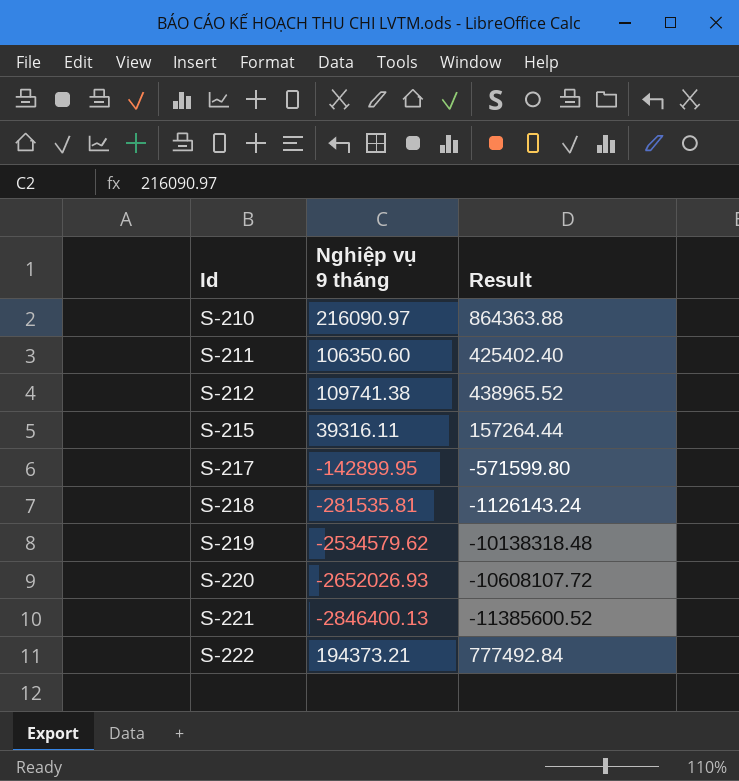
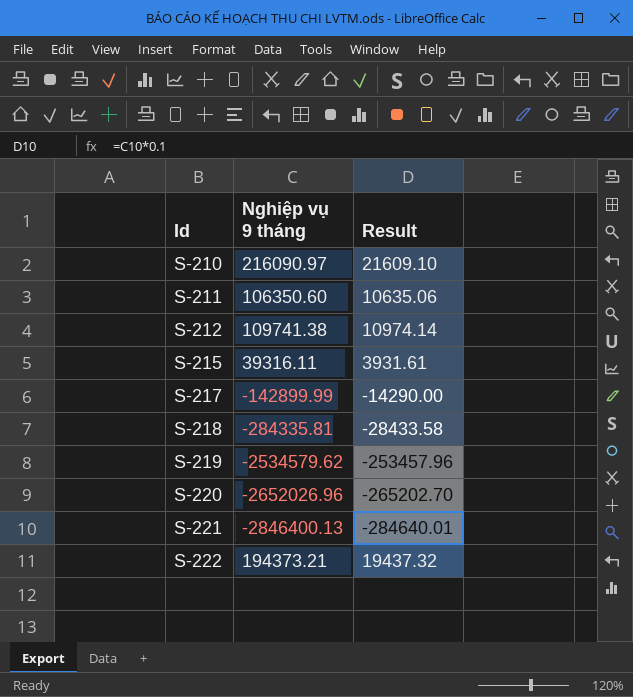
column Result | formula: [Nghiệp vụ 9 tháng] * 4 -> [Nghiệp vụ 9 tháng] * 0.1
S-217 | Nghiệp vụ 9 tháng: -142899.95 -> -142899.99
S-218 | Nghiệp vụ 9 tháng: -281535.81 -> -284335.81
S-220 | Nghiệp vụ 9 tháng: -2652026.93 -> -2652026.96

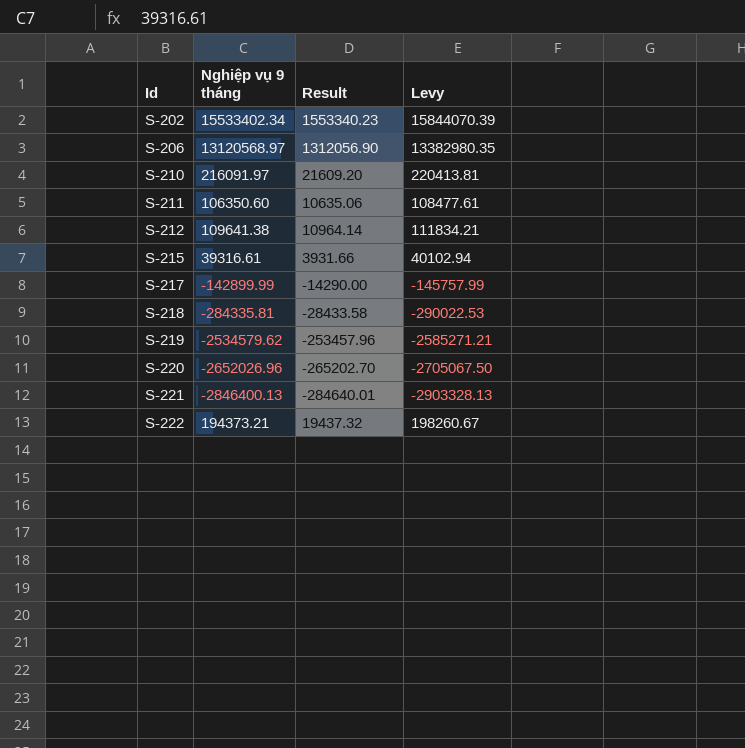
column Levy | formula: none -> [Nghiệp vụ 9 tháng] * 1.02
row S-202: none -> 15533402.34 | 1553340.23 | 15844070.39
row S-206: none -> 13120568.97 | 1312056.90 | 13382980.35
S-210 | Nghiệp vụ 9 tháng: 216090.97 -> 216091.97
S-210 | Result: 21609.10 -> 21609.20
S-212 | Nghiệp vụ 9 tháng: 109741.38 -> 109641.38
S-212 | Result: 10974.14 -> 10964.14
S-215 | Nghiệp vụ 9 tháng: 39316.11 -> 39316.61
S-215 | Result: 3931.61 -> 3931.66

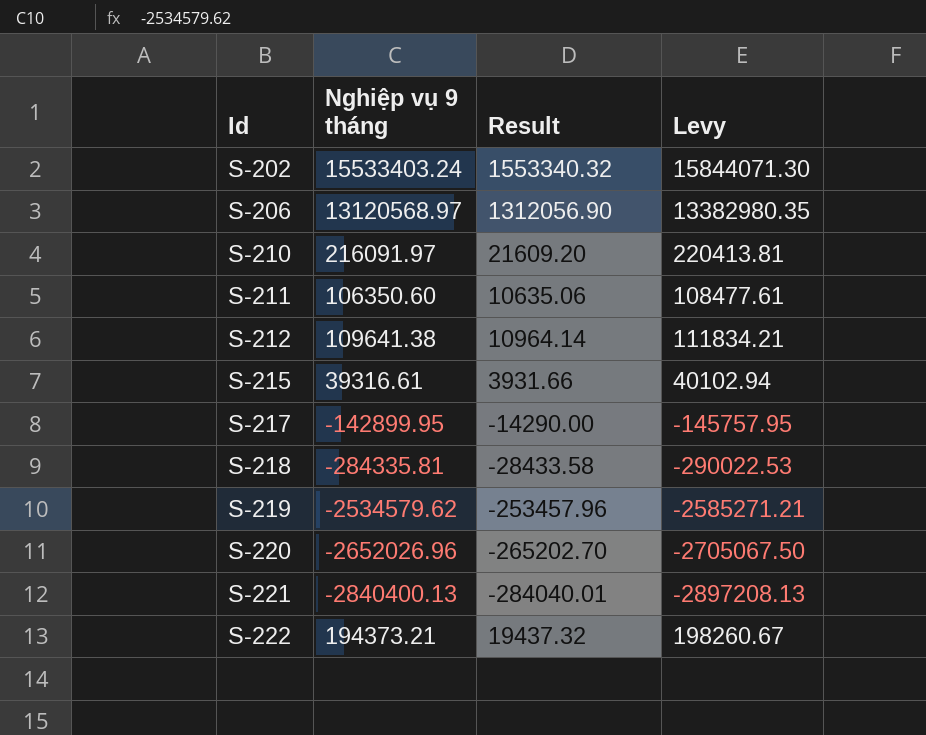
S-202 | Nghiệp vụ 9 tháng: 15533402.34 -> 15533403.24
S-202 | Result: 1553340.23 -> 1553340.32
S-202 | Levy: 15844070.39 -> 15844071.30
S-217 | Nghiệp vụ 9 tháng: -142899.99 -> -142899.95
S-217 | Levy: -145757.99 -> -145757.95
S-221 | Nghiệp vụ 9 tháng: -2846400.13 -> -2840400.13
S-221 | Result: -284640.01 -> -284040.01
S-221 | Levy: -2903328.13 -> -2897208.13

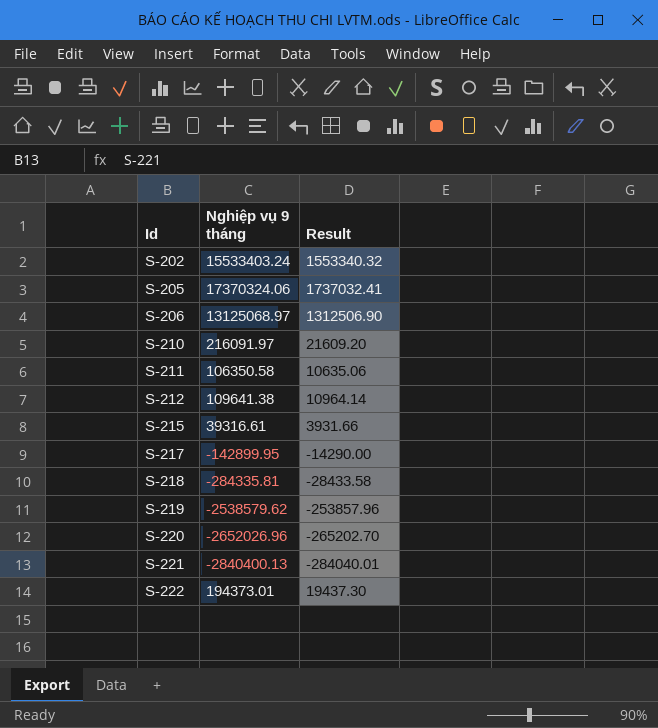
column Levy | formula: [Nghiệp vụ 9 tháng] * 1.02 -> none
row S-205: none -> 17370324.06 | 1737032.41
S-206 | Nghiệp vụ 9 tháng: 13120568.97 -> 13125068.97
S-206 | Result: 1312056.90 -> 1312506.90
S-211 | Nghiệp vụ 9 tháng: 106350.60 -> 106350.58
S-219 | Nghiệp vụ 9 tháng: -2534579.62 -> -2538579.62
S-219 | Result: -253457.96 -> -253857.96
S-222 | Nghiệp vụ 9 tháng: 194373.21 -> 194373.01
S-222 | Result: 19437.32 -> 19437.30

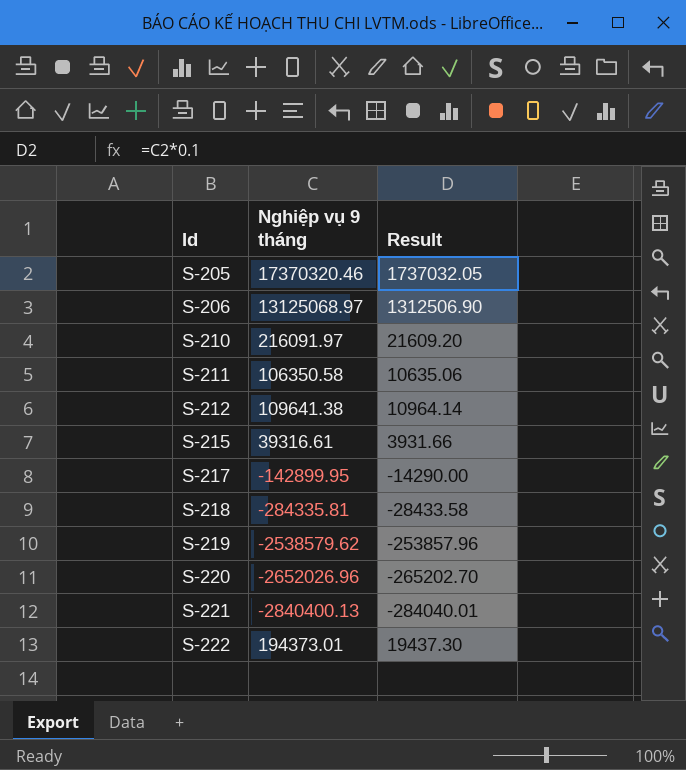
row S-202: 15533403.24 | 1553340.32 -> none
S-205 | Nghiệp vụ 9 tháng: 17370324.06 -> 17370320.46
S-205 | Result: 1737032.41 -> 1737032.05

